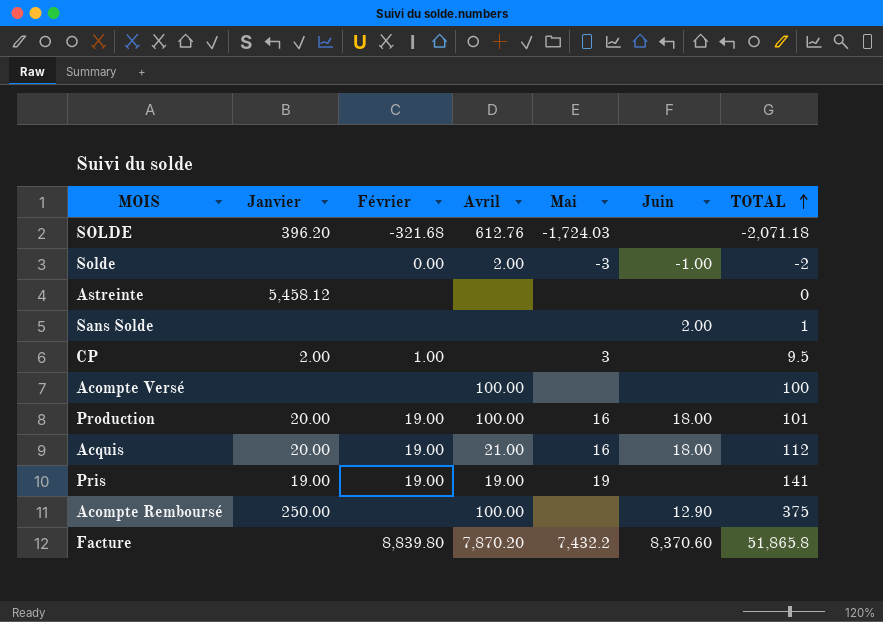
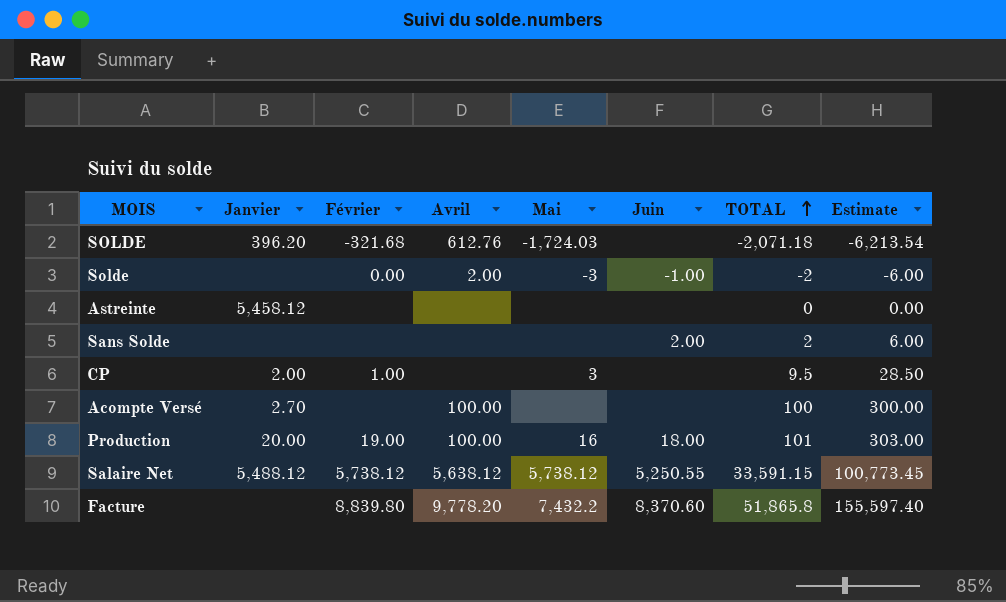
column Estimate | formula: none -> [TOTAL] * 3
row Acquis: 20.00 | 19.00 | 21.00 | 16 | 18.00 | 112 -> none
row Pris: 19.00 | 19.00 | 19.00 | 19 | none | 141 -> none
row Acompte Remboursé: 250.00 | none | 100.00 | none | 12.90 | 375 -> none
Sans Solde | TOTAL: 1 -> 2
Acompte Versé | Janvier: none -> 2.70
row Salaire Net: none -> 5,488.12 | 5,738.12 | 5,638.12 | 5,738.12 | 5,250.55 | 33,591.15 | 100,773.45
Facture | Avril: 7,870.20 -> 9,778.20

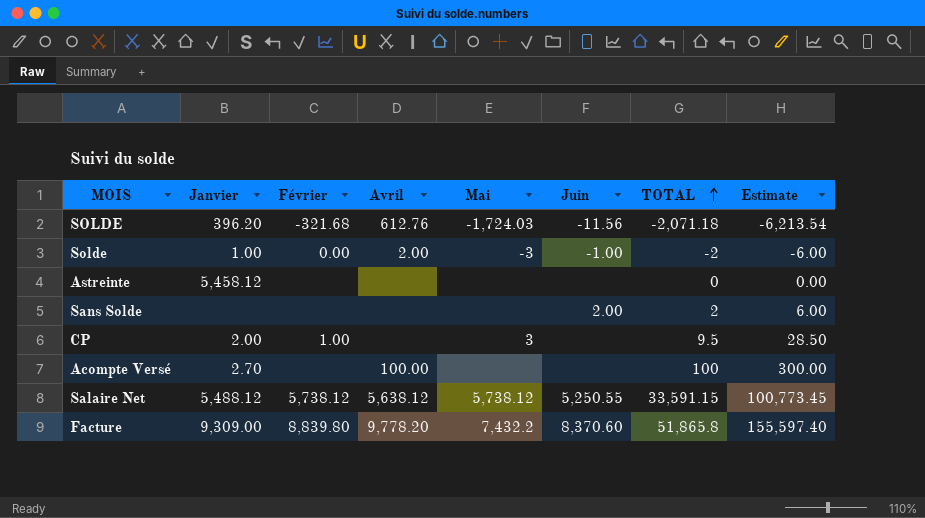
row Production: 20.00 | 19.00 | 100.00 | 16 | 18.00 | 101 | 303.00 -> none
SOLDE | Juin: none -> -11.56
Solde | Janvier: none -> 1.00
Facture | Janvier: none -> 9,309.00

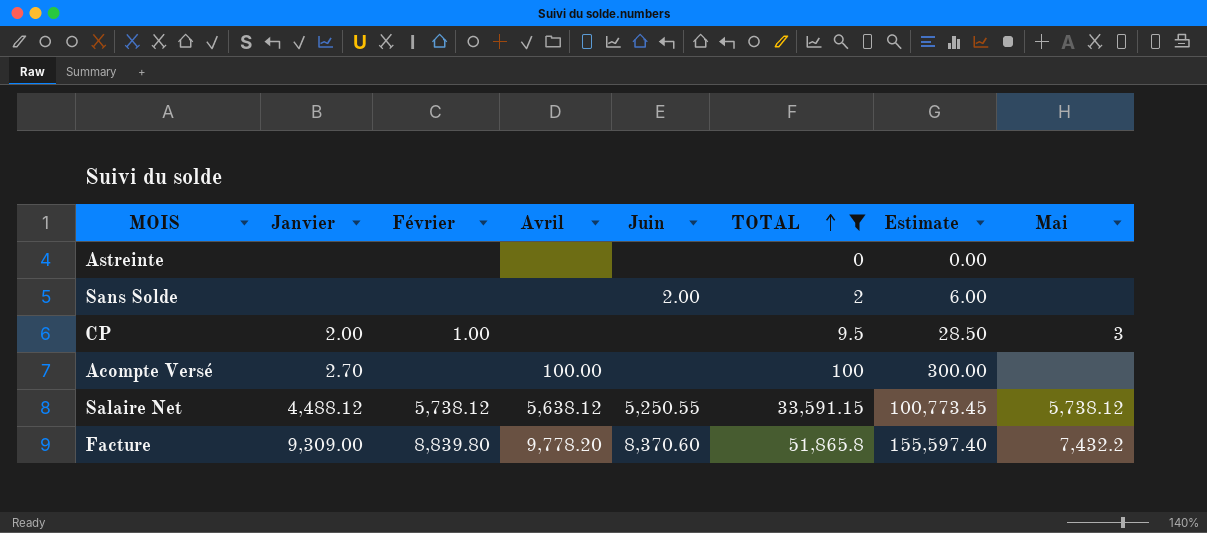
filter: none -> TOTAL >= 0
column Mai | position: 5 -> 8
Astreinte | Janvier: 5,458.12 -> none
Salaire Net | Janvier: 5,488.12 -> 4,488.12

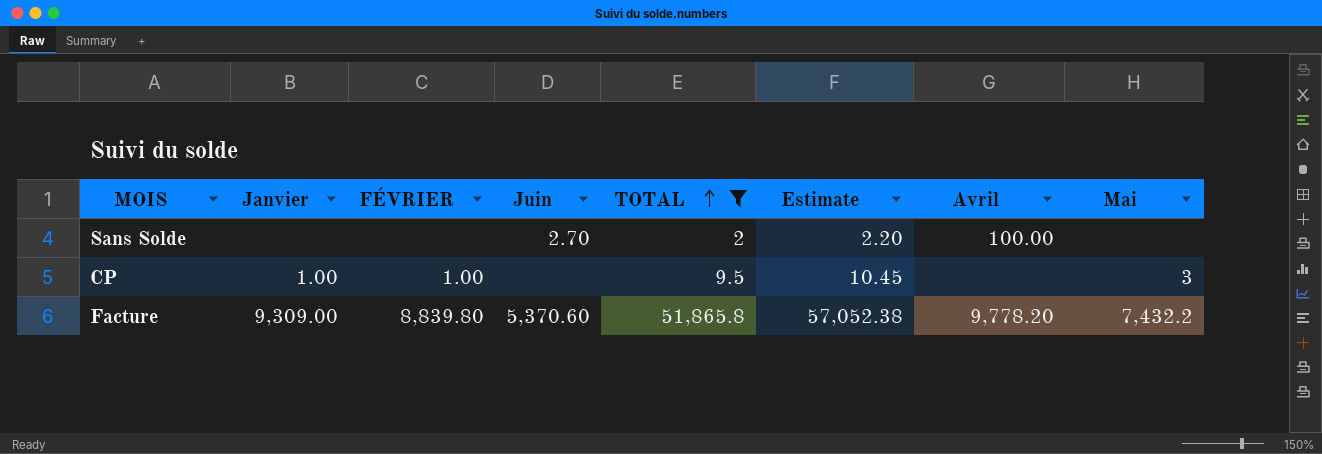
column name: Février -> FÉVRIER
column Estimate | formula: [TOTAL] * 3 -> [TOTAL] * 1.1
column Avril | position: 4 -> 7
row Astreinte: none | none | none | none | 0 | 0.00 | none -> none
row Acompte Versé: 2.70 | none | 100.00 | none | 100 | 300.00 | none -> none
row Salaire Net: 4,488.12 | 5,738.12 | 5,638.12 | 5,250.55 | 33,591.15 | 100,773.45 | 5,738.12 -> none
Sans Solde | Juin: 2.00 -> 2.70
Sans Solde | Avril: none -> 100.00
CP | Janvier: 2.00 -> 1.00
Facture | Juin: 8,370.60 -> 5,370.60

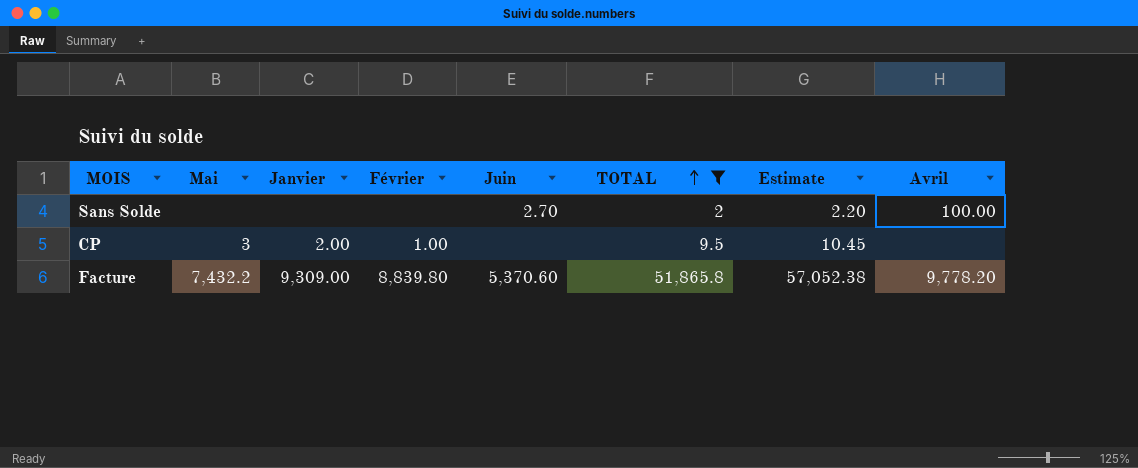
column Mai | position: 8 -> 2
column name: FÉVRIER -> Février
CP | Janvier: 1.00 -> 2.00

